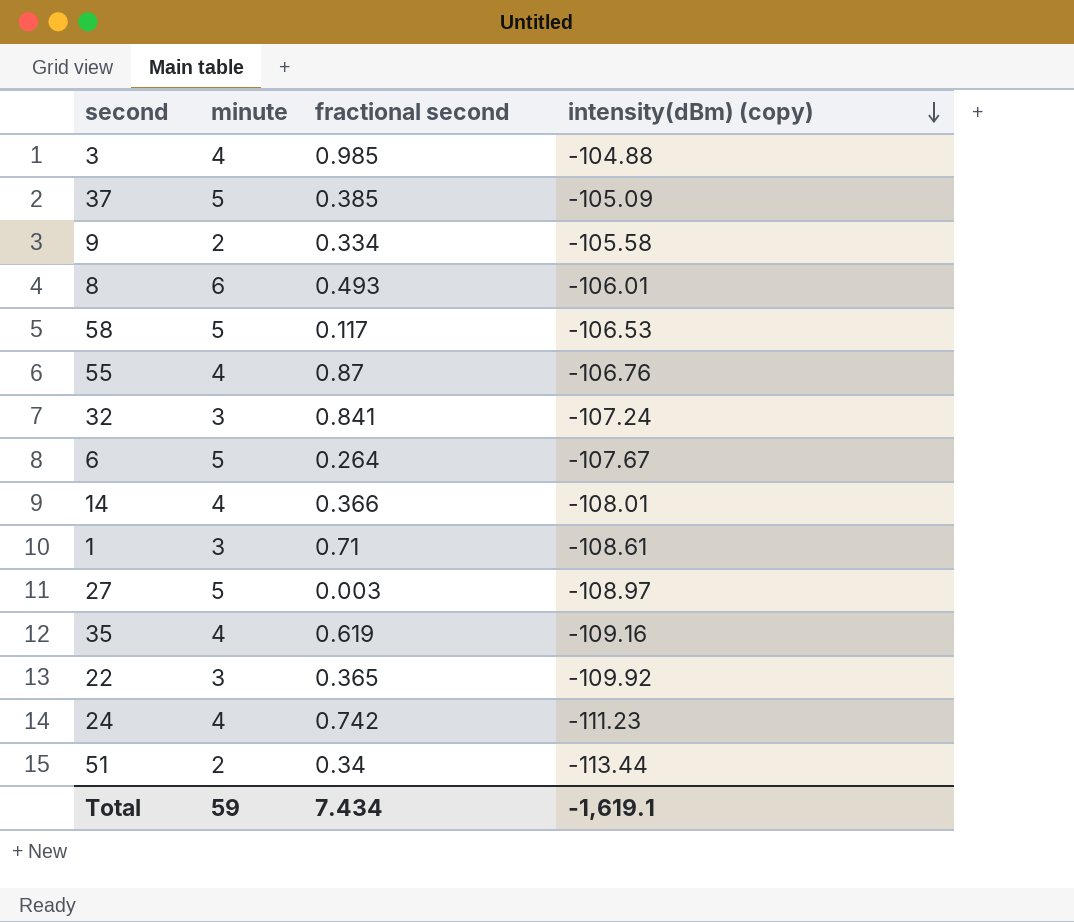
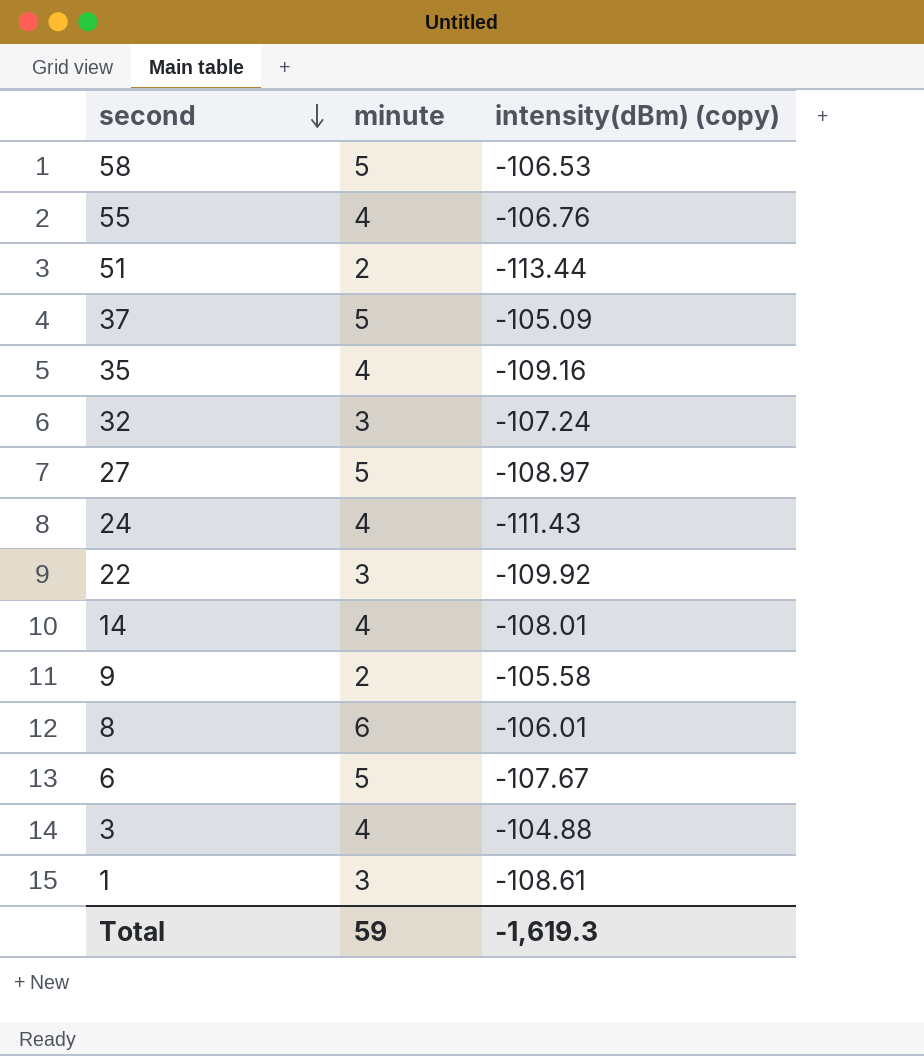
row order: intensity(dBm) (copy) descending -> second descending
column fractional second | position: 3 -> none
24 | intensity(dBm) (copy): -111.23 -> -111.43
Total | intensity(dBm) (copy): -1,619.1 -> -1,619.3

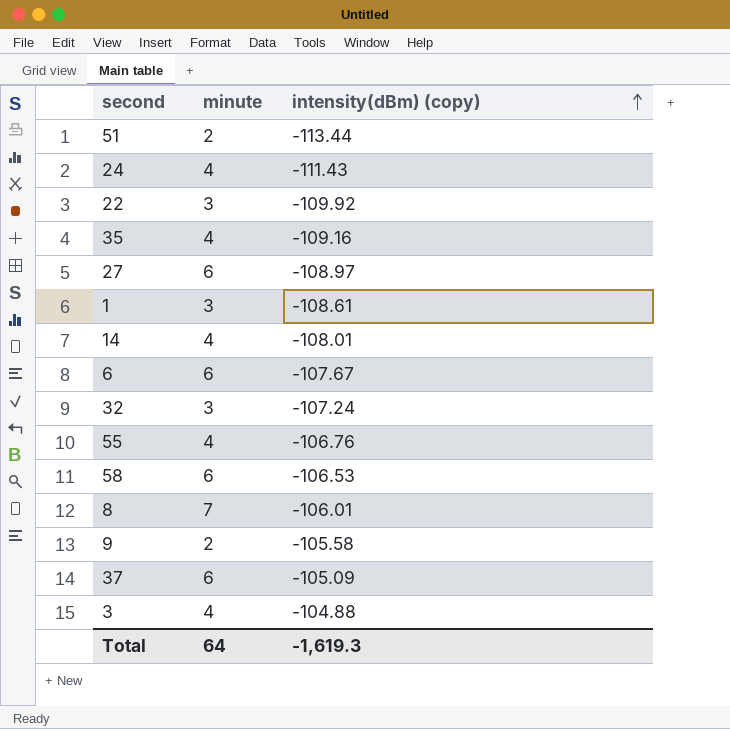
row order: second descending -> intensity(dBm) (copy) ascending
27 | minute: 5 -> 6
6 | minute: 5 -> 6
58 | minute: 5 -> 6
8 | minute: 6 -> 7
37 | minute: 5 -> 6
Total | minute: 59 -> 64

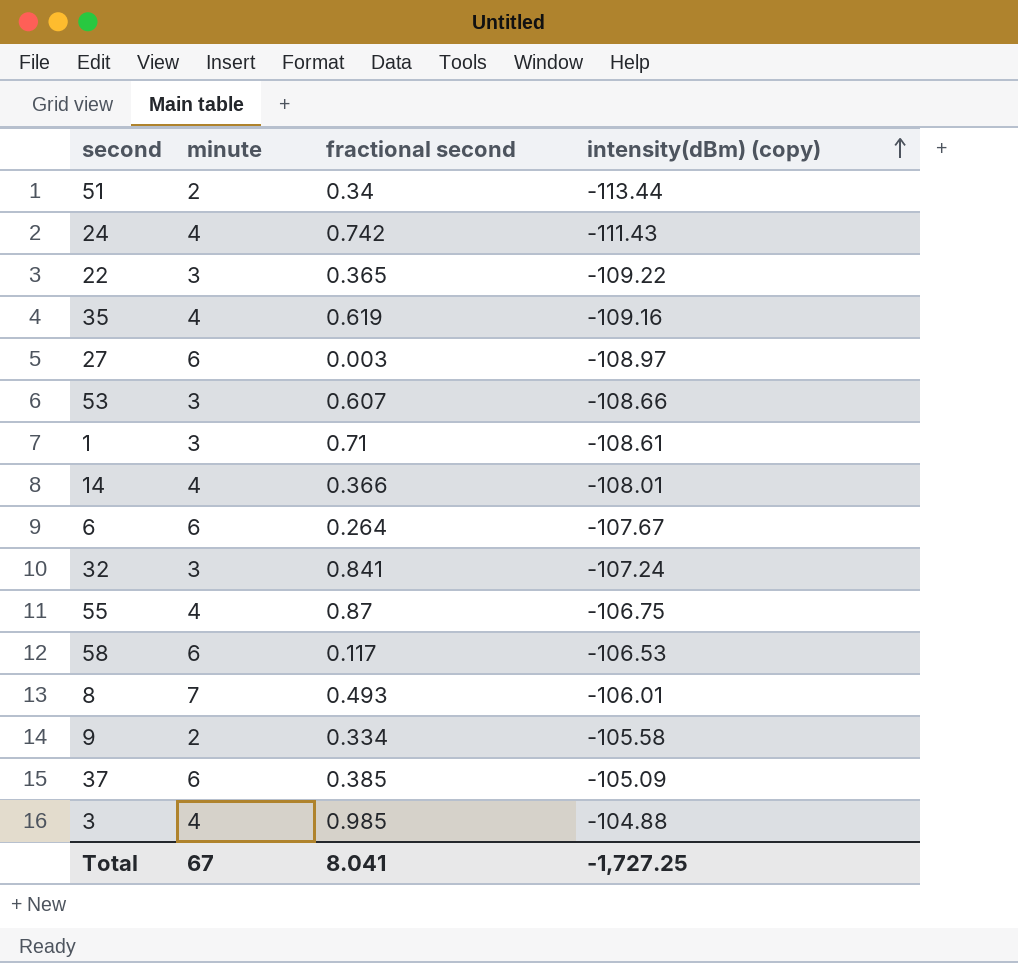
column fractional second | position: none -> 3
22 | intensity(dBm) (copy): -109.92 -> -109.22
row 53: none -> 3 | 0.607 | -108.66
55 | intensity(dBm) (copy): -106.76 -> -106.75
Total | minute: 64 -> 67
Total | intensity(dBm) (copy): -1,619.3 -> -1,727.25

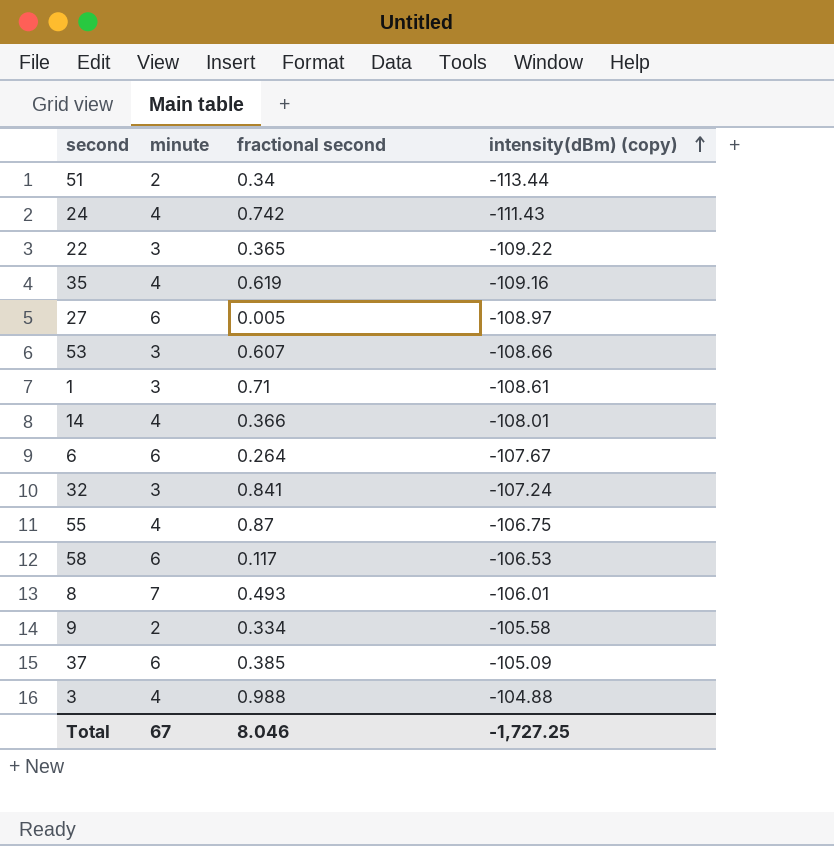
27 | fractional second: 0.003 -> 0.005
3 | fractional second: 0.985 -> 0.988
Total | fractional second: 8.041 -> 8.046

